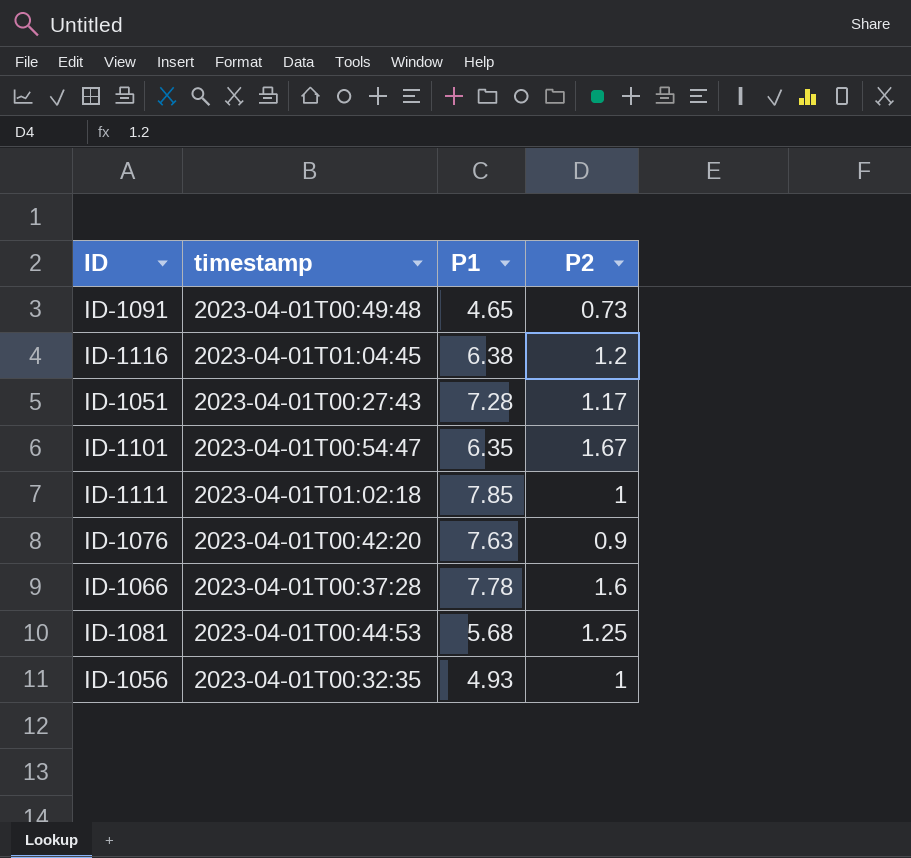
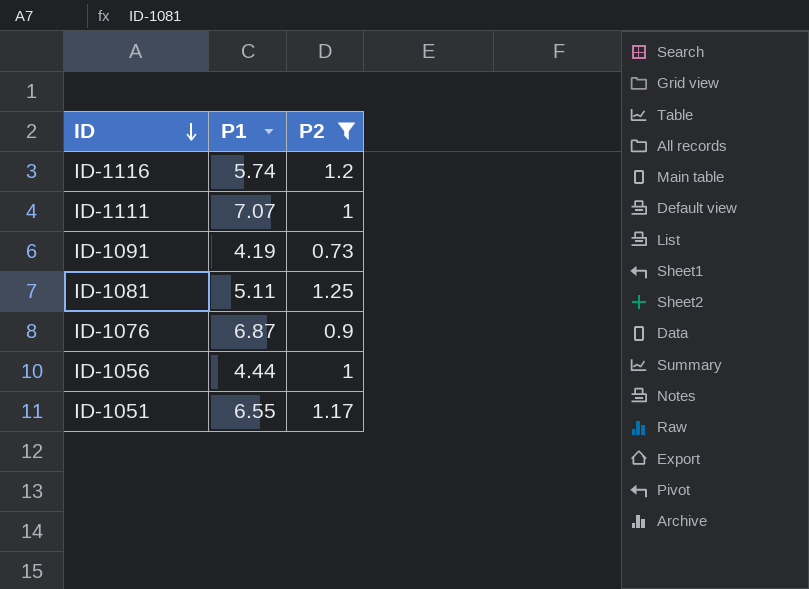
filter: none -> P2 <= 1.25
row order: none -> ID descending
column timestamp | position: 2 -> none
ID-1116 | P1: 6.38 -> 5.74
ID-1111 | P1: 7.85 -> 7.07
ID-1091 | P1: 4.65 -> 4.19
ID-1081 | P1: 5.68 -> 5.11
ID-1076 | P1: 7.63 -> 6.87
ID-1056 | P1: 4.93 -> 4.44
ID-1051 | P1: 7.28 -> 6.55

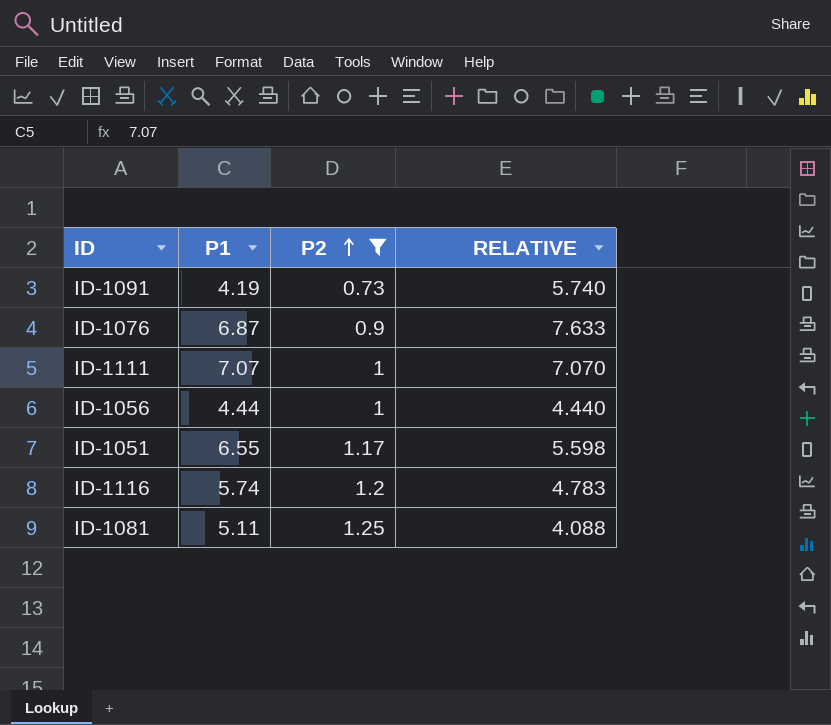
row order: ID descending -> P2 ascending
column RELATIVE | formula: none -> [P1] / [P2]

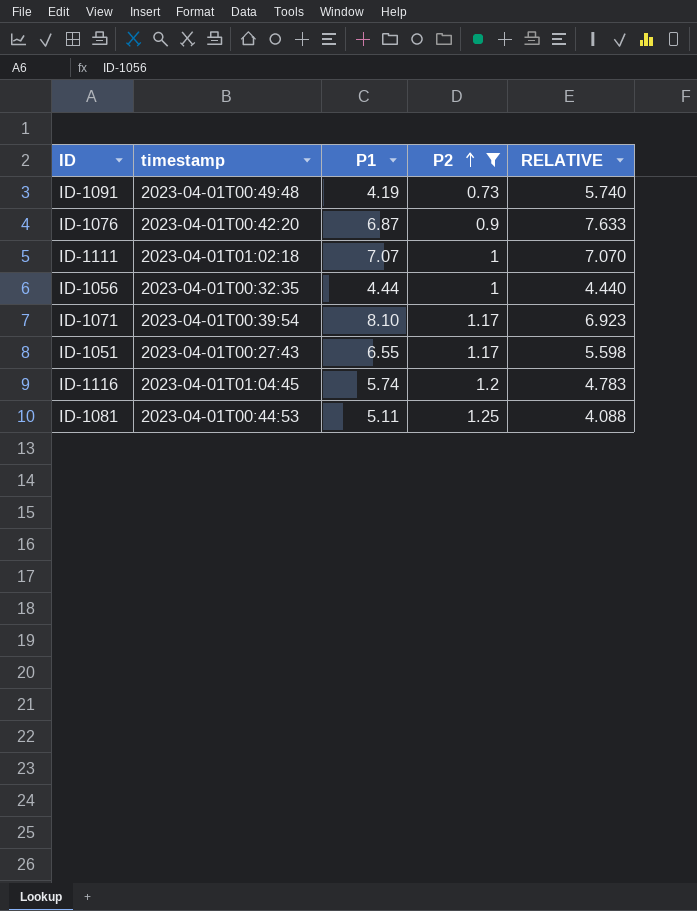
column timestamp | position: none -> 2
row ID-1071: none -> 2023-04-01T00:39:54 | 8.10 | 1.17 | 6.923

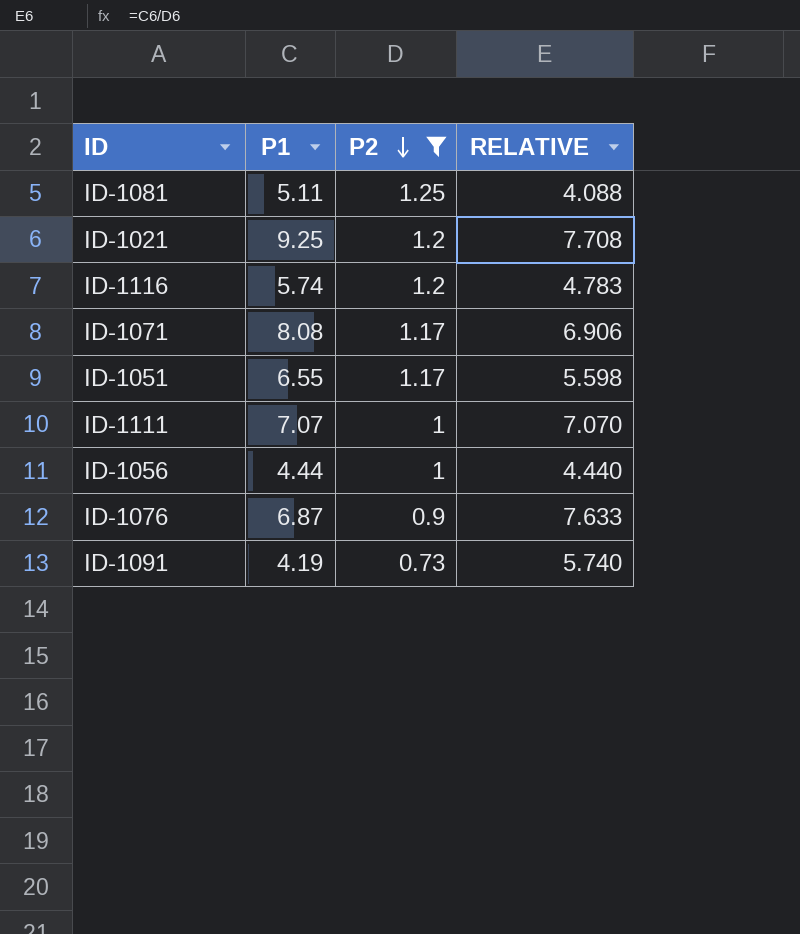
row order: P2 ascending -> P2 descending
column timestamp | position: 2 -> none
row ID-1021: none -> 9.25 | 1.2 | 7.708
ID-1071 | P1: 8.10 -> 8.08
ID-1071 | RELATIVE: 6.923 -> 6.906

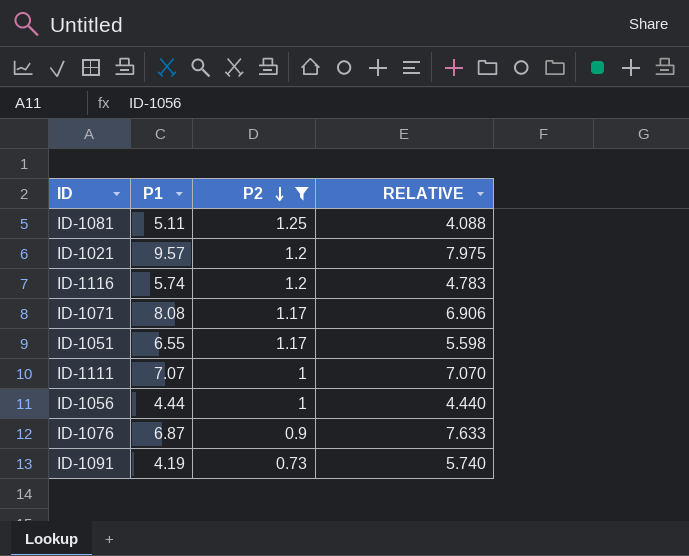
ID-1021 | P1: 9.25 -> 9.57
ID-1021 | RELATIVE: 7.708 -> 7.975

